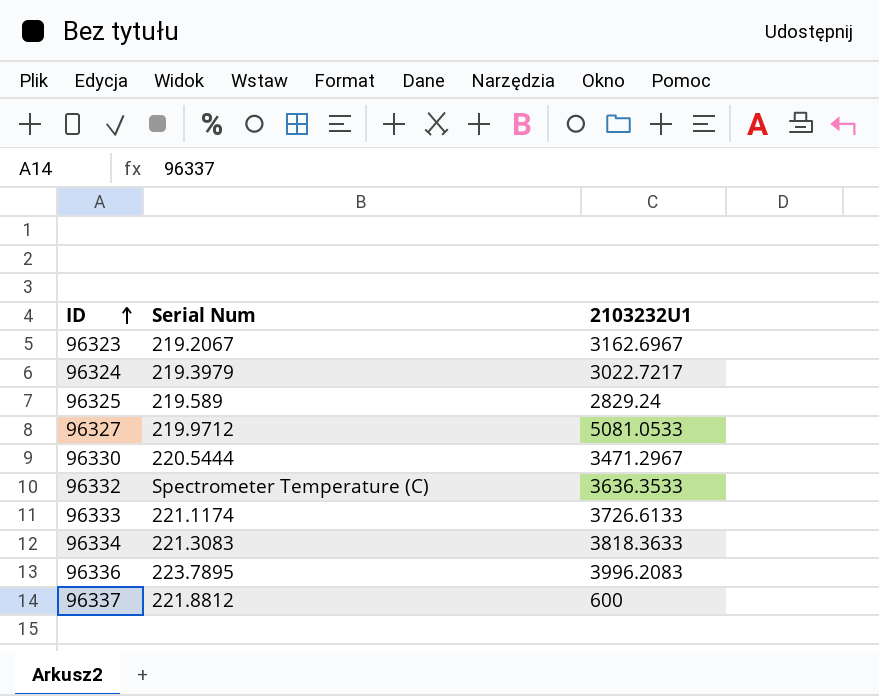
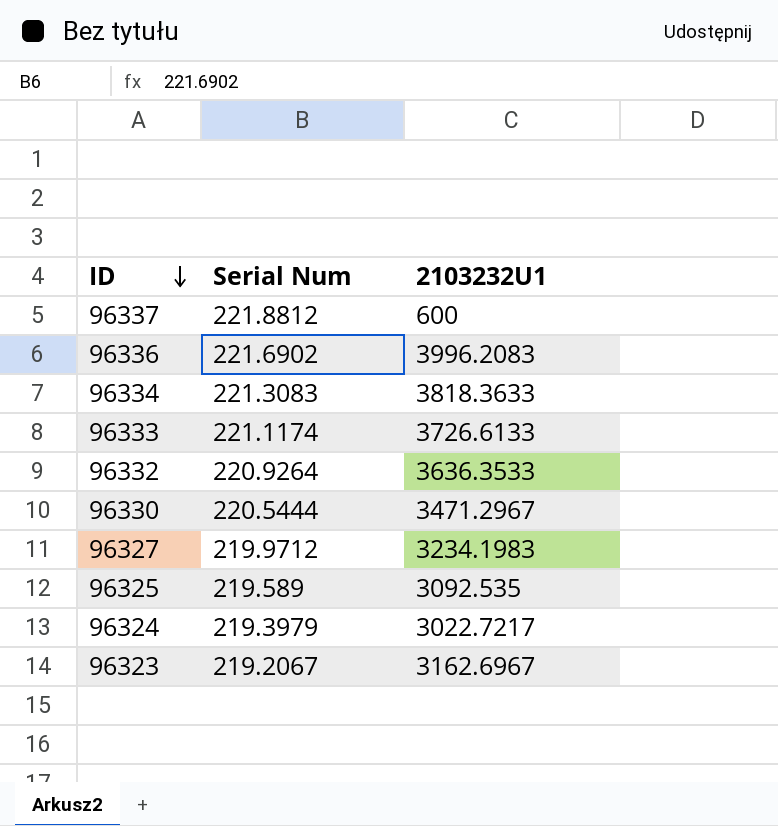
row order: ID ascending -> ID descending
96336 | Serial Num: 223.7895 -> 221.6902
96332 | Serial Num: Spectrometer Temperature (C) -> 220.9264
96327 | 2103232U1: 5081.0533 -> 3234.1983
96325 | 2103232U1: 2829.24 -> 3092.535

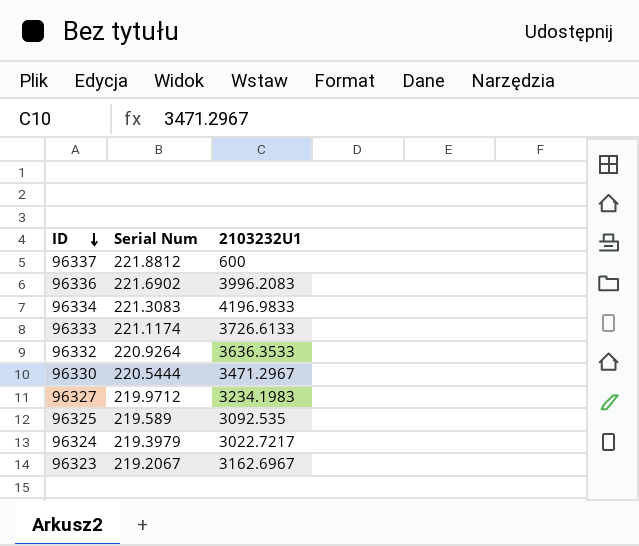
96334 | 2103232U1: 3818.3633 -> 4196.9833

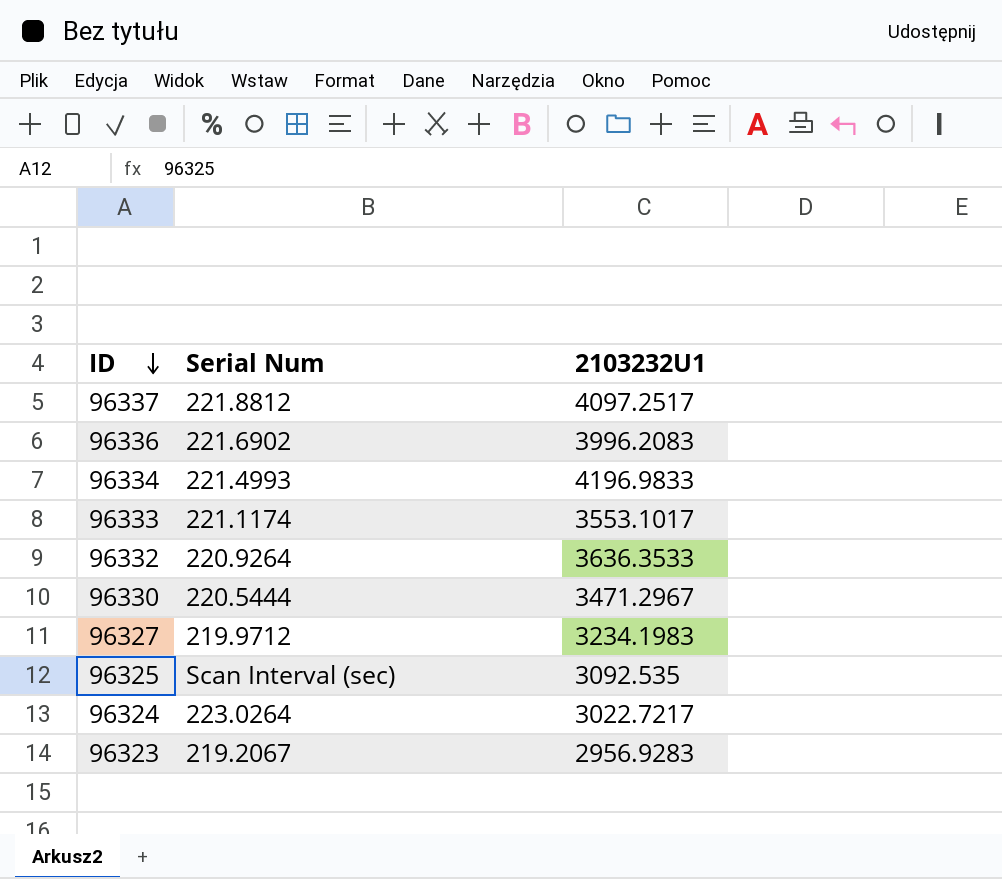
96337 | 2103232U1: 600 -> 4097.2517
96334 | Serial Num: 221.3083 -> 221.4993
96333 | 2103232U1: 3726.6133 -> 3553.1017
96325 | Serial Num: 219.589 -> Scan Interval (sec)
96324 | Serial Num: 219.3979 -> 223.0264
96323 | 2103232U1: 3162.6967 -> 2956.9283

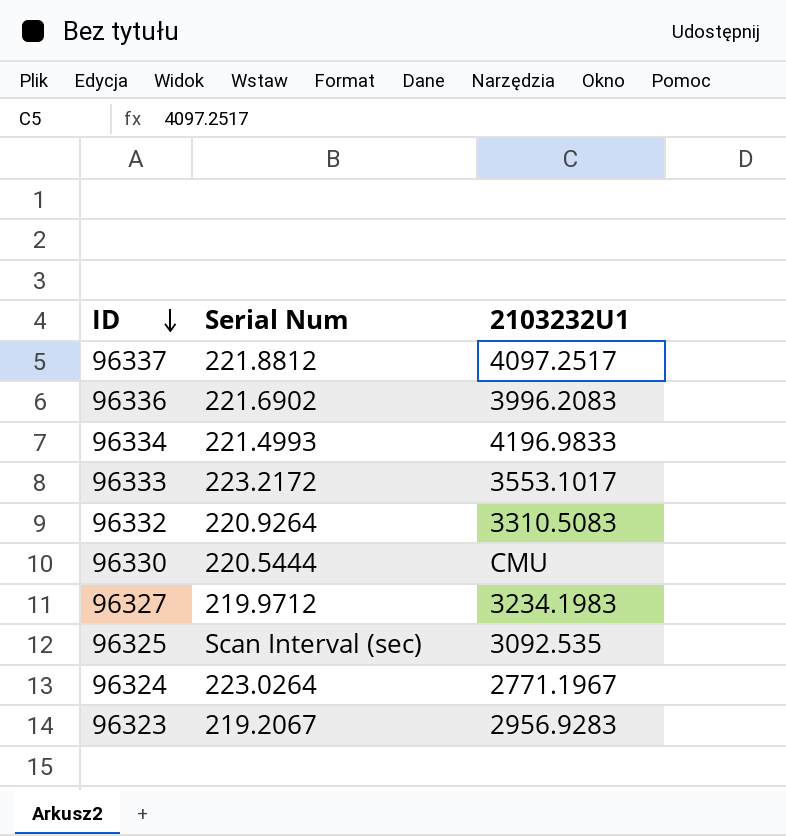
96333 | Serial Num: 221.1174 -> 223.2172
96332 | 2103232U1: 3636.3533 -> 3310.5083
96330 | 2103232U1: 3471.2967 -> CMU
96324 | 2103232U1: 3022.7217 -> 2771.1967

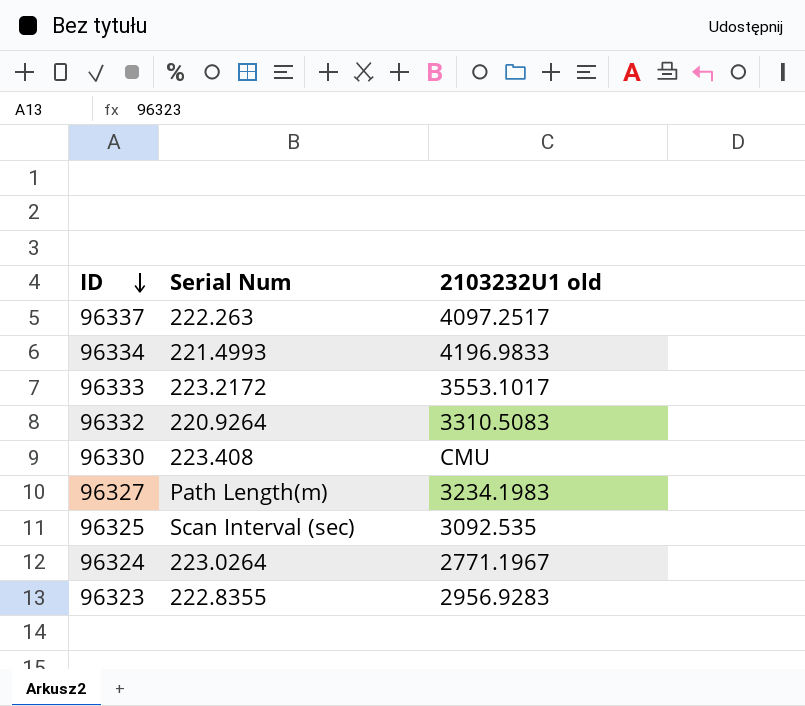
column name: 2103232U1 -> 2103232U1 old
row 96336: 221.6902 | 3996.2083 -> none
96337 | Serial Num: 221.8812 -> 222.263
96330 | Serial Num: 220.5444 -> 223.408
96327 | Serial Num: 219.9712 -> Path Length(m)
96323 | Serial Num: 219.2067 -> 222.8355

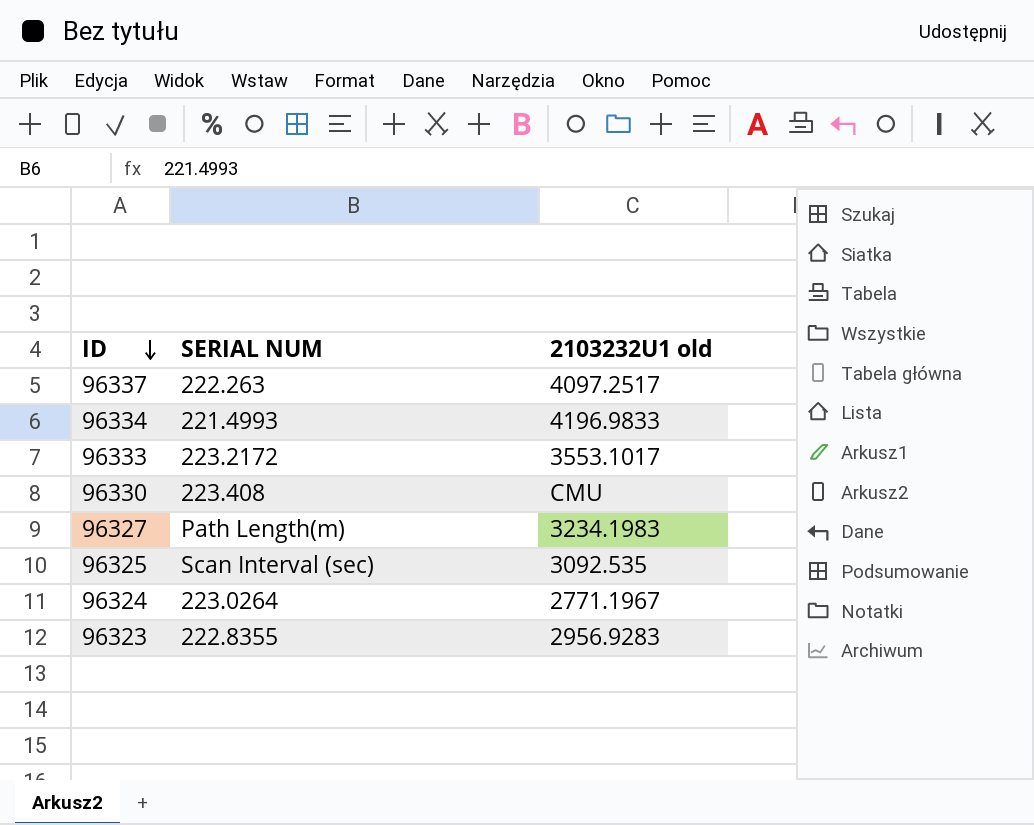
column name: Serial Num -> SERIAL NUM
row 96332: 220.9264 | 3310.5083 -> none

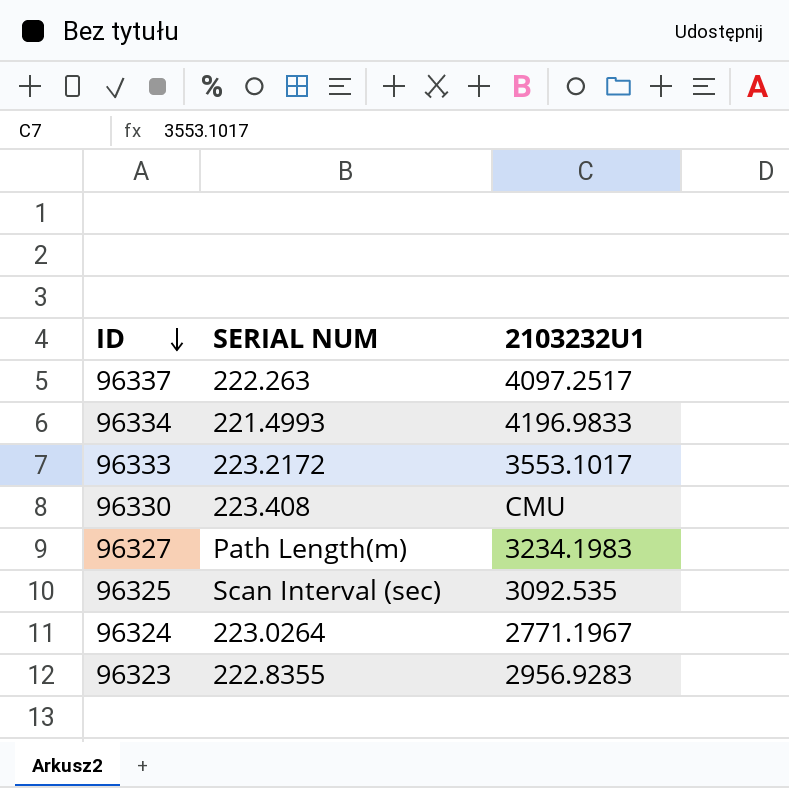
column name: 2103232U1 old -> 2103232U1

